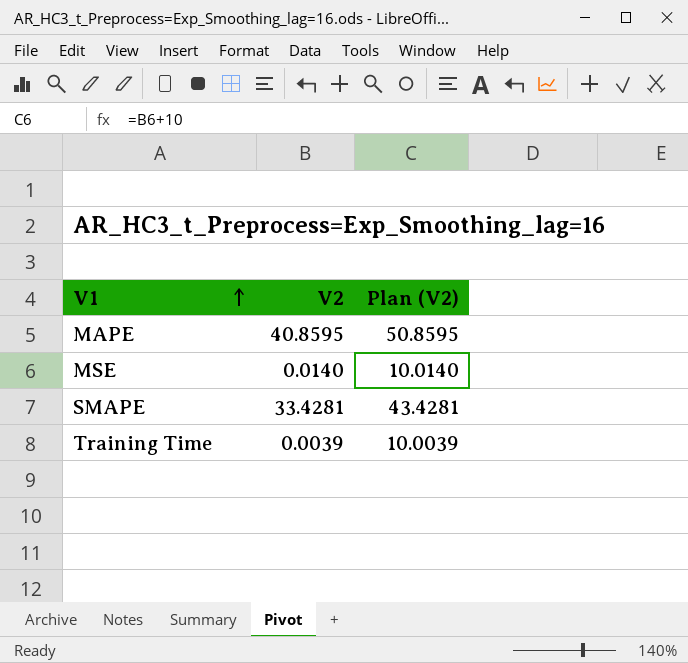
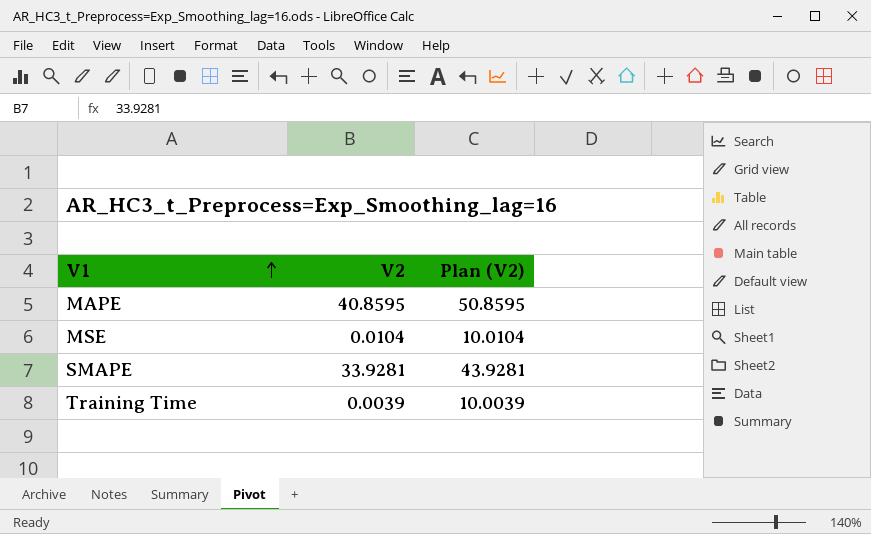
MSE | V2: 0.0140 -> 0.0104
MSE | Plan (V2): 10.0140 -> 10.0104
SMAPE | V2: 33.4281 -> 33.9281
SMAPE | Plan (V2): 43.4281 -> 43.9281

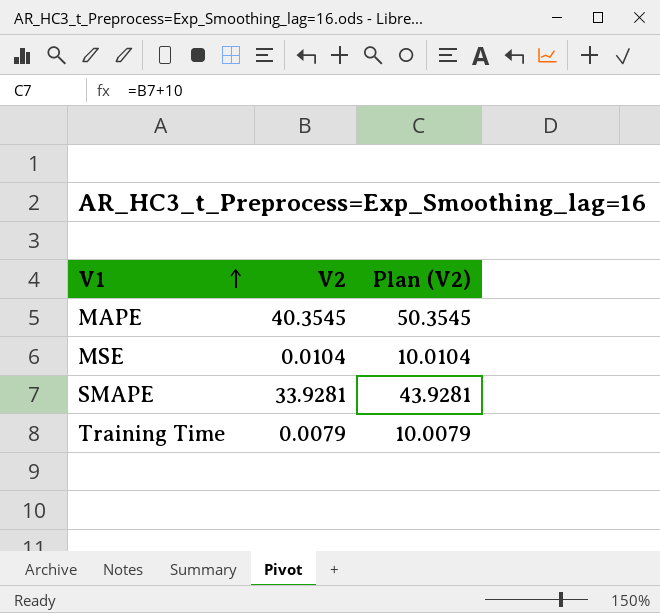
MAPE | V2: 40.8595 -> 40.3545
MAPE | Plan (V2): 50.8595 -> 50.3545
Training Time | V2: 0.0039 -> 0.0079
Training Time | Plan (V2): 10.0039 -> 10.0079

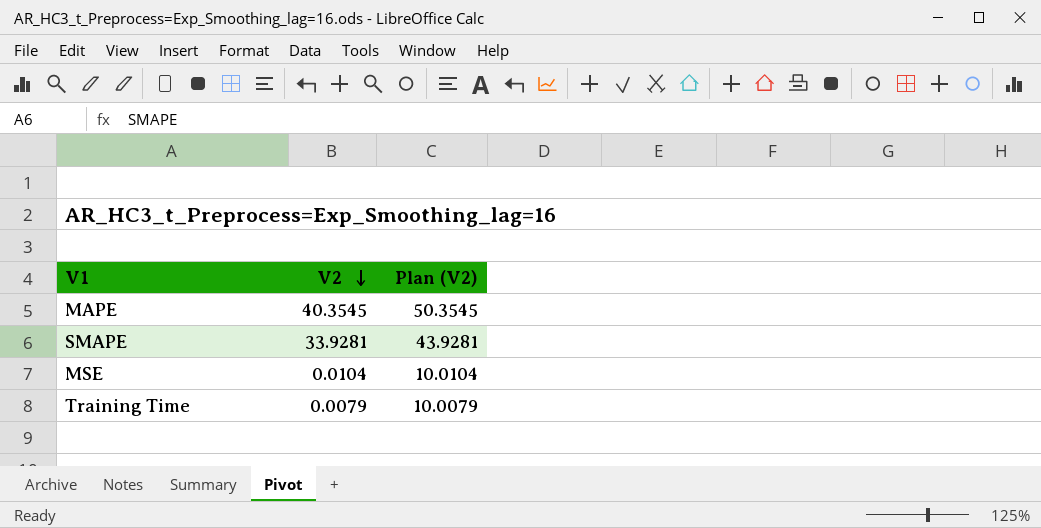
row order: V1 ascending -> V2 descending

